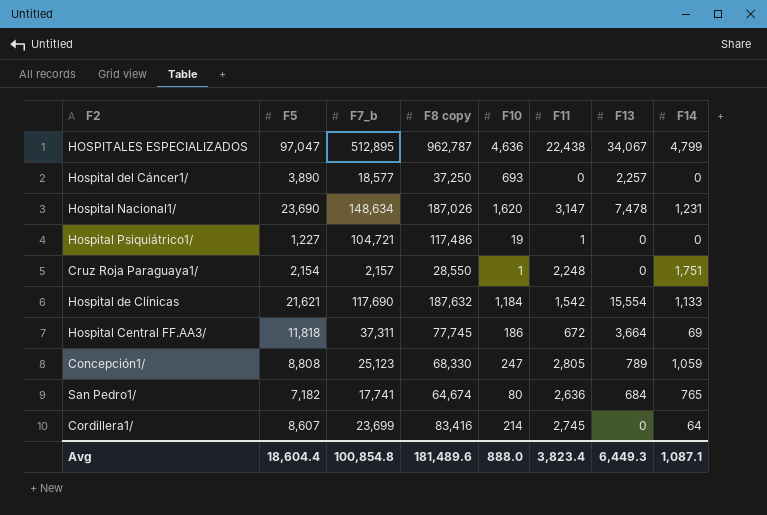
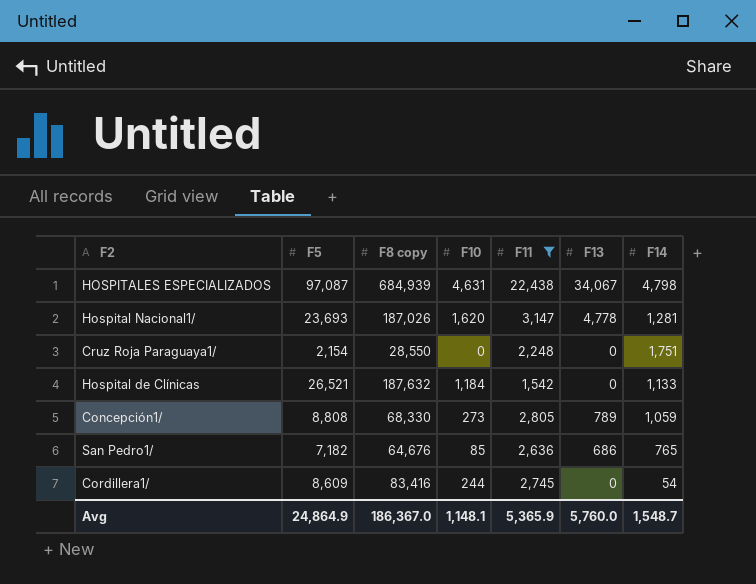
filter: none -> F11 >= 1,542
column F7_b | position: 3 -> none
HOSPITALES ESPECIALIZADOS | F5: 97,047 -> 97,087
HOSPITALES ESPECIALIZADOS | F8 copy: 962,787 -> 684,939
HOSPITALES ESPECIALIZADOS | F10: 4,636 -> 4,631
HOSPITALES ESPECIALIZADOS | F14: 4,799 -> 4,798
Hospital Nacional1/ | F5: 23,690 -> 23,693
Hospital Nacional1/ | F13: 7,478 -> 4,778
Hospital Nacional1/ | F14: 1,231 -> 1,281
Cruz Roja Paraguaya1/ | F10: 1 -> 0
Hospital de Clínicas | F5: 21,621 -> 26,521
Hospital de Clínicas | F13: 15,554 -> 0
Concepción1/ | F10: 247 -> 273
San Pedro1/ | F8 copy: 64,674 -> 64,676
San Pedro1/ | F10: 80 -> 85
San Pedro1/ | F13: 684 -> 686
Cordillera1/ | F5: 8,607 -> 8,609
Cordillera1/ | F10: 214 -> 244
Cordillera1/ | F14: 64 -> 54
Avg | F5: 18,604.4 -> 24,864.9
Avg | F8 copy: 181,489.6 -> 186,367.0
Avg | F10: 888.0 -> 1,148.1
Avg | F11: 3,823.4 -> 5,365.9
Avg | F13: 6,449.3 -> 5,760.0
Avg | F14: 1,087.1 -> 1,548.7

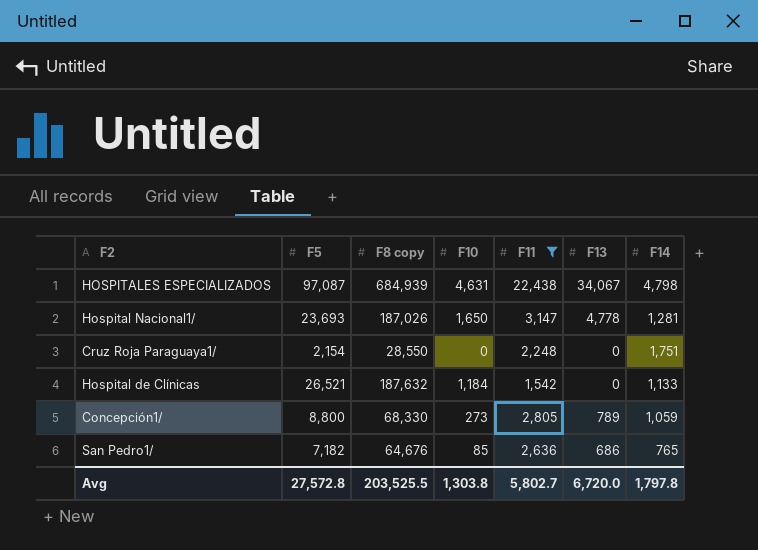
row Cordillera1/: 8,609 | 83,416 | 244 | 2,745 | 0 | 54 -> none
Hospital Nacional1/ | F10: 1,620 -> 1,650
Concepción1/ | F5: 8,808 -> 8,800
Avg | F5: 24,864.9 -> 27,572.8
Avg | F8 copy: 186,367.0 -> 203,525.5
Avg | F10: 1,148.1 -> 1,303.8
Avg | F11: 5,365.9 -> 5,802.7
Avg | F13: 5,760.0 -> 6,720.0
Avg | F14: 1,548.7 -> 1,797.8

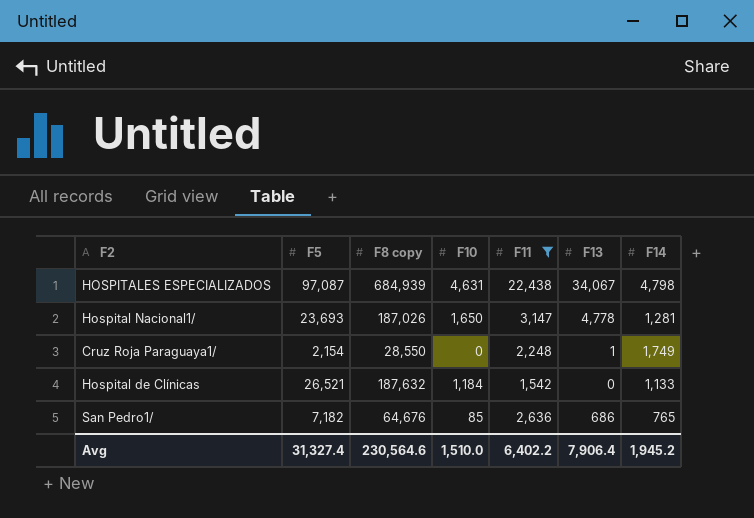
row Concepción1/: 8,800 | 68,330 | 273 | 2,805 | 789 | 1,059 -> none
Cruz Roja Paraguaya1/ | F13: 0 -> 1
Cruz Roja Paraguaya1/ | F14: 1,751 -> 1,749
Avg | F5: 27,572.8 -> 31,327.4
Avg | F8 copy: 203,525.5 -> 230,564.6
Avg | F10: 1,303.8 -> 1,510.0
Avg | F11: 5,802.7 -> 6,402.2
Avg | F13: 6,720.0 -> 7,906.4
Avg | F14: 1,797.8 -> 1,945.2

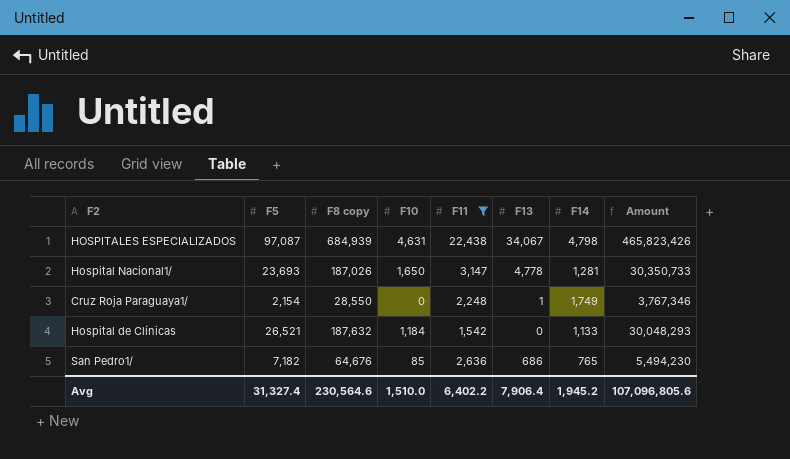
column Amount | formula: none -> [F5] * [F14]

